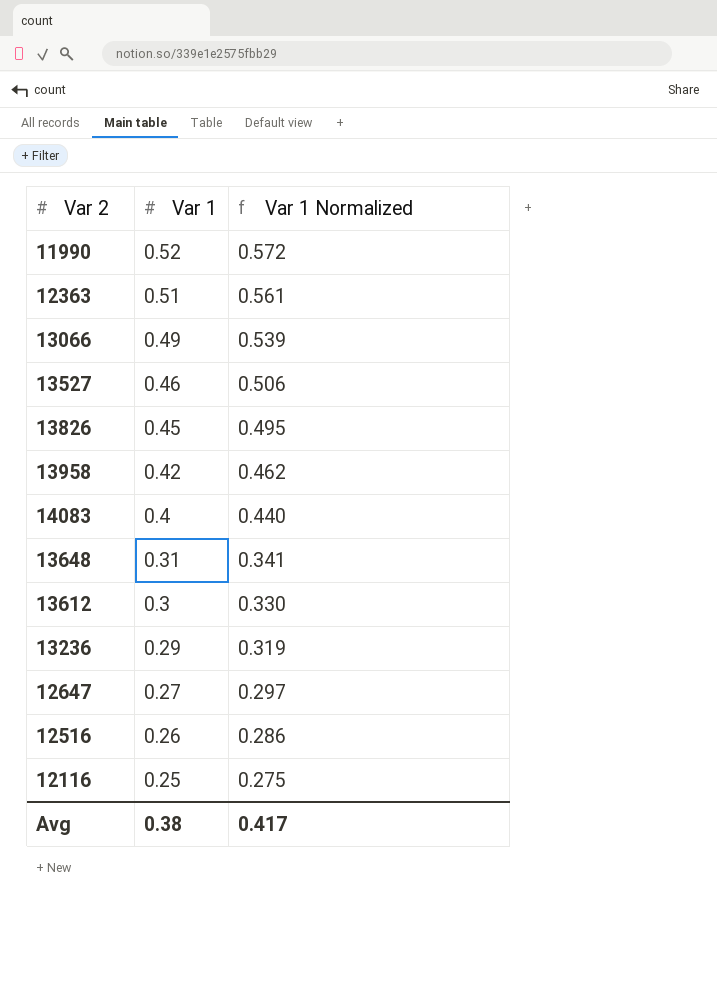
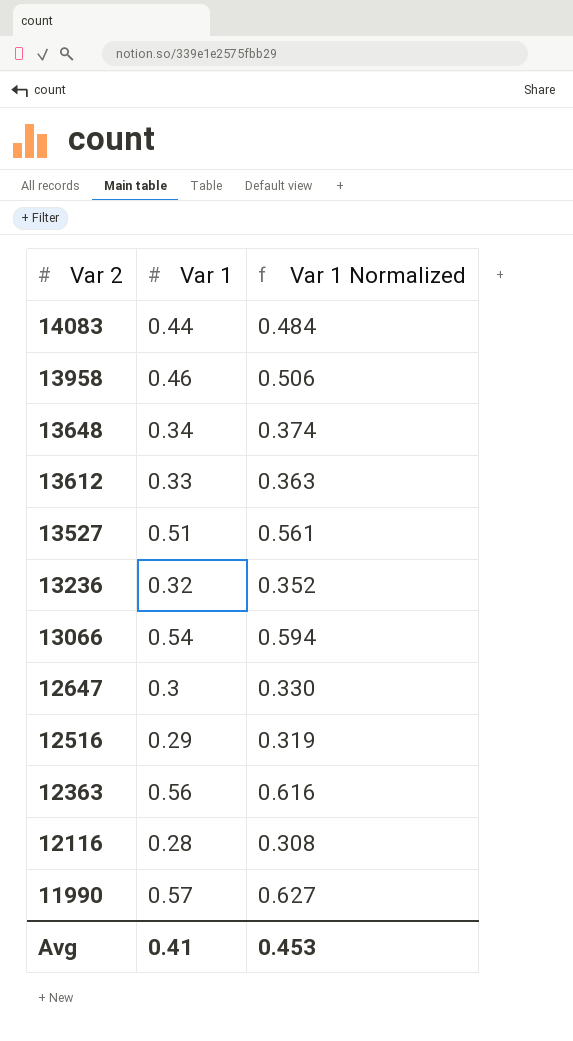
row order: Var 1 descending -> Var 2 descending
row 13826: 0.45 | 0.495 -> none
14083 | Var 1: 0.4 -> 0.44
14083 | Var 1 Normalized: 0.440 -> 0.484
13958 | Var 1: 0.42 -> 0.46
13958 | Var 1 Normalized: 0.462 -> 0.506
13648 | Var 1: 0.31 -> 0.34
13648 | Var 1 Normalized: 0.341 -> 0.374
13612 | Var 1: 0.3 -> 0.33
13612 | Var 1 Normalized: 0.330 -> 0.363
13527 | Var 1: 0.46 -> 0.51
13527 | Var 1 Normalized: 0.506 -> 0.561
13236 | Var 1: 0.29 -> 0.32
13236 | Var 1 Normalized: 0.319 -> 0.352
13066 | Var 1: 0.49 -> 0.54
13066 | Var 1 Normalized: 0.539 -> 0.594
12647 | Var 1: 0.27 -> 0.3
12647 | Var 1 Normalized: 0.297 -> 0.330
12516 | Var 1: 0.26 -> 0.29
12516 | Var 1 Normalized: 0.286 -> 0.319
12363 | Var 1: 0.51 -> 0.56
12363 | Var 1 Normalized: 0.561 -> 0.616
12116 | Var 1: 0.25 -> 0.28
12116 | Var 1 Normalized: 0.275 -> 0.308
11990 | Var 1: 0.52 -> 0.57
11990 | Var 1 Normalized: 0.572 -> 0.627
Avg | Var 1: 0.38 -> 0.41
Avg | Var 1 Normalized: 0.417 -> 0.453

